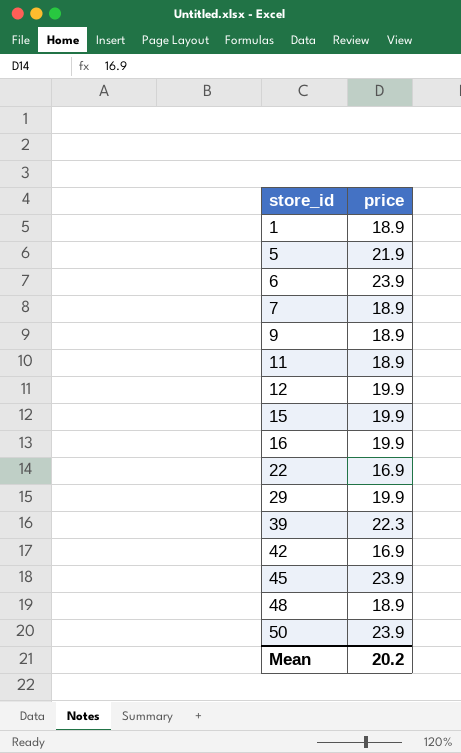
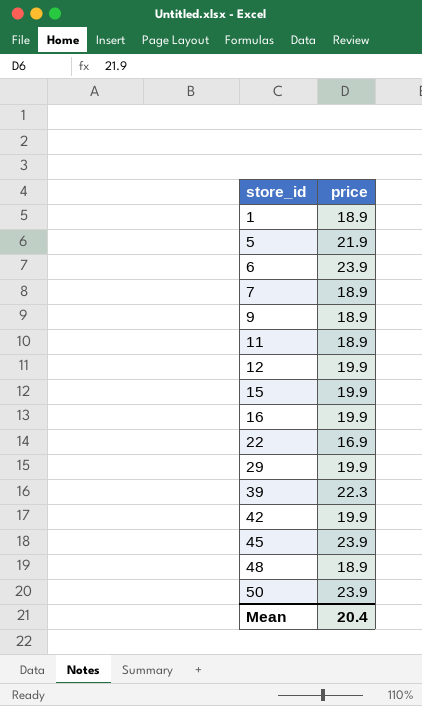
42 | price: 16.9 -> 19.9
Mean | price: 20.2 -> 20.4

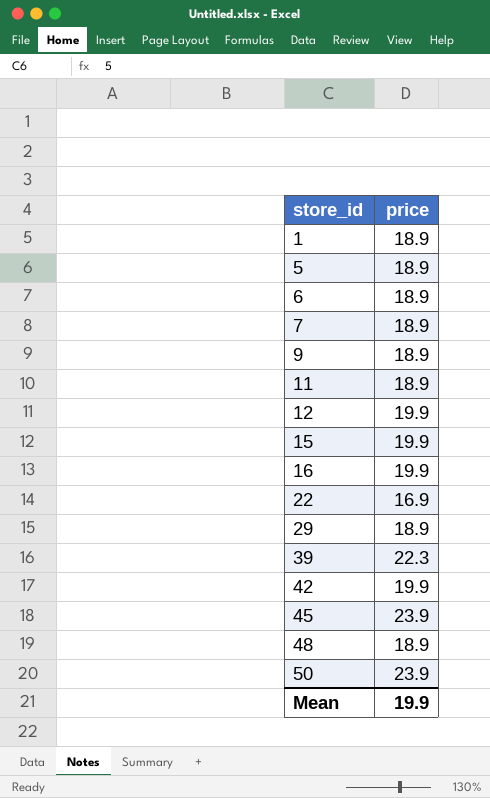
5 | price: 21.9 -> 18.9
6 | price: 23.9 -> 18.9
29 | price: 19.9 -> 18.9
Mean | price: 20.4 -> 19.9

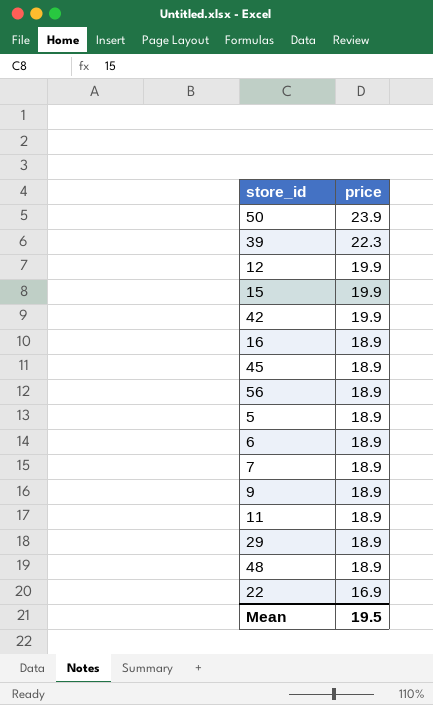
row order: store_id ascending -> price descending
row 1: 18.9 -> none
16 | price: 19.9 -> 18.9
45 | price: 23.9 -> 18.9
row 56: none -> 18.9
Mean | price: 19.9 -> 19.5

